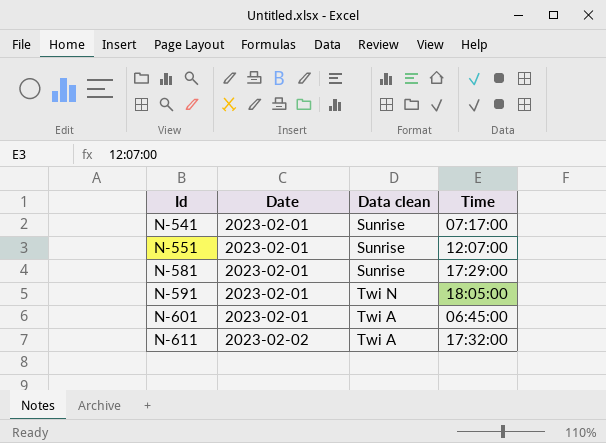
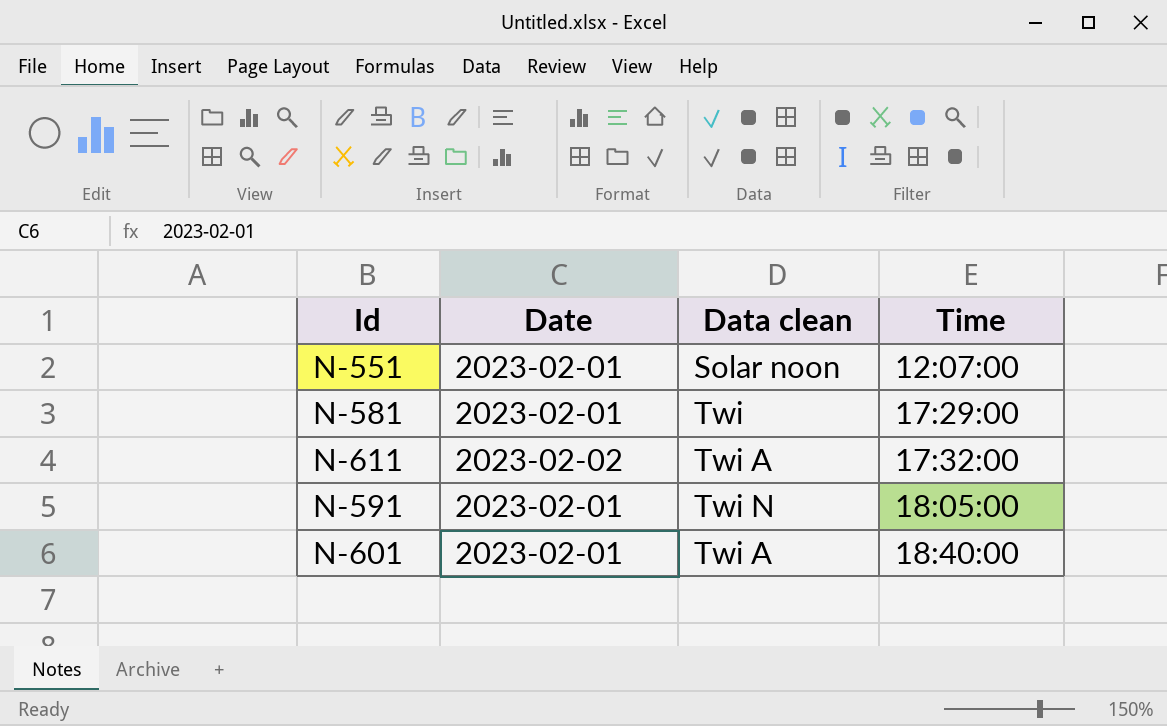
row order: Id ascending -> Time ascending
row N-541: 2023-02-01 | Sunrise | 07:17:00 -> none
N-551 | Data clean: Sunrise -> Solar noon
N-581 | Data clean: Sunrise -> Twi
N-601 | Time: 06:45:00 -> 18:40:00

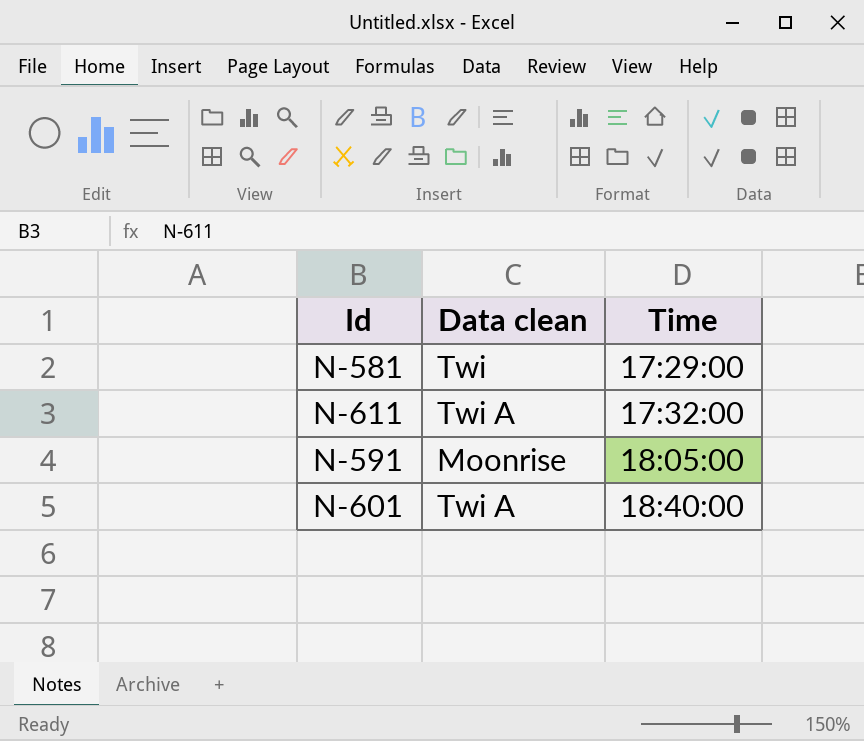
column Date | position: 2 -> none
row N-551: 2023-02-01 | Solar noon | 12:07:00 -> none
N-591 | Data clean: Twi N -> Moonrise

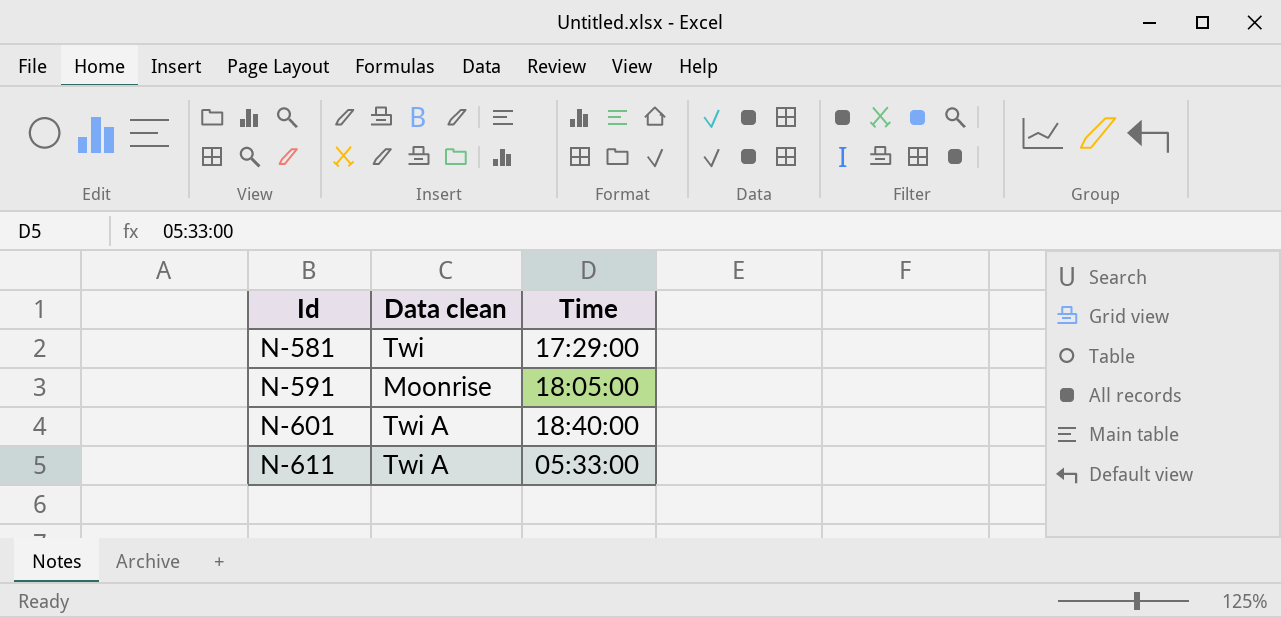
row order: Time ascending -> Id ascending
N-611 | Time: 17:32:00 -> 05:33:00

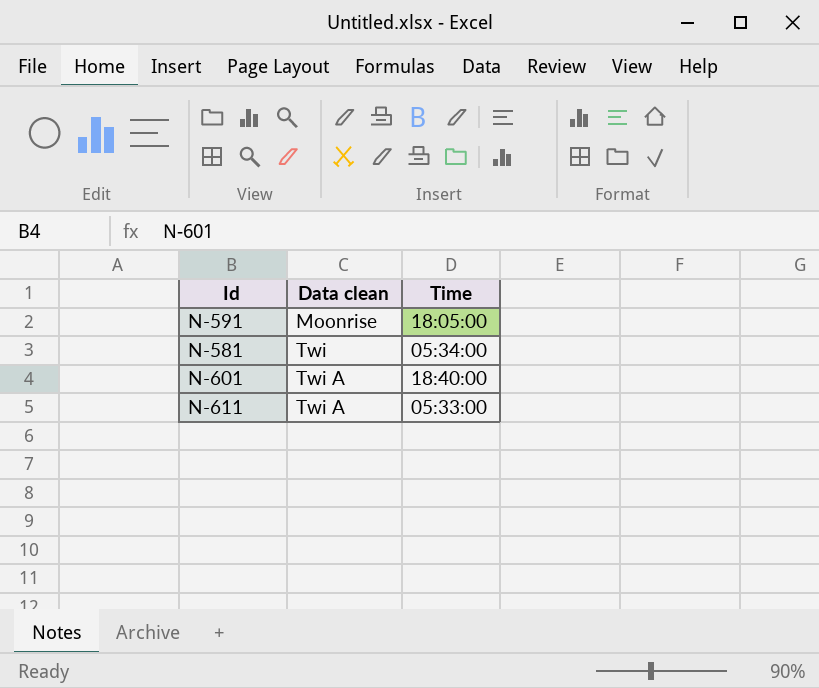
row order: Id ascending -> Data clean ascending
N-581 | Time: 17:29:00 -> 05:34:00

